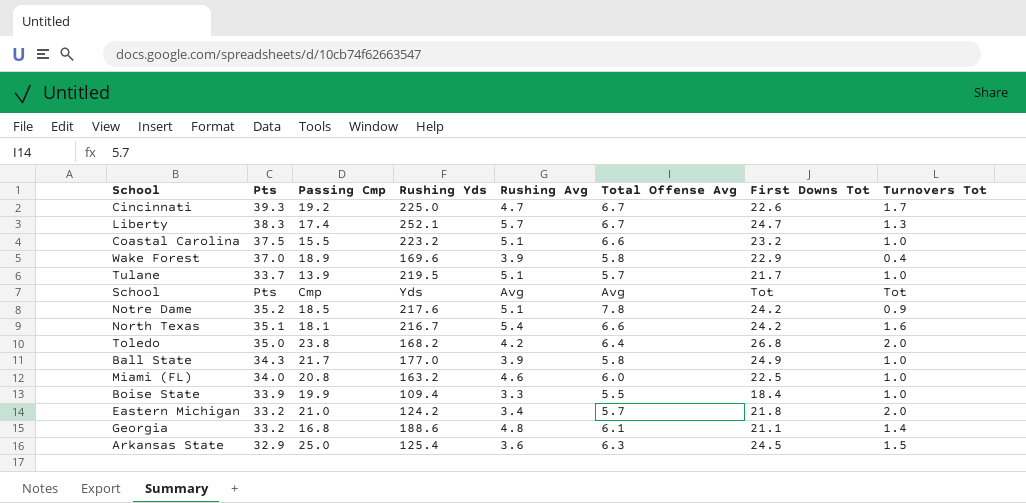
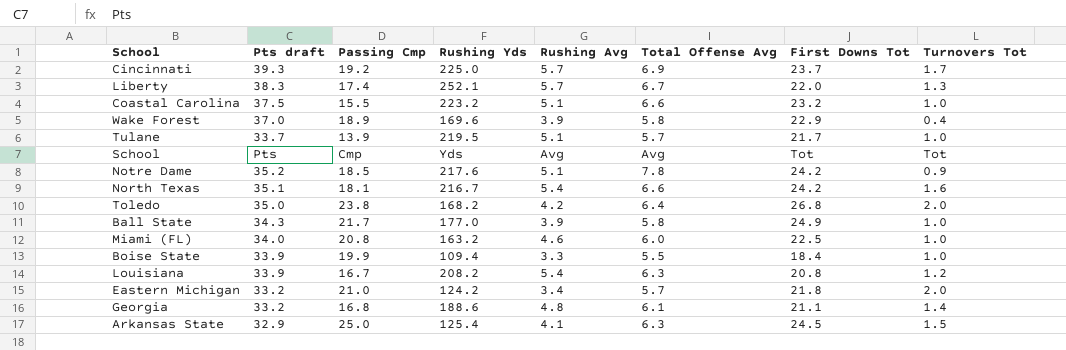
column name: Pts -> Pts draft
Cincinnati | Rushing Avg: 4.7 -> 5.7
Cincinnati | Total Offense Avg: 6.7 -> 6.9
Cincinnati | First Downs Tot: 22.6 -> 23.7
Liberty | First Downs Tot: 24.7 -> 22.0
row Louisiana: none -> 33.9 | 16.7 | 208.2 | 5.4 | 6.3 | 20.8 | 1.2
Arkansas State | Rushing Avg: 3.6 -> 4.1

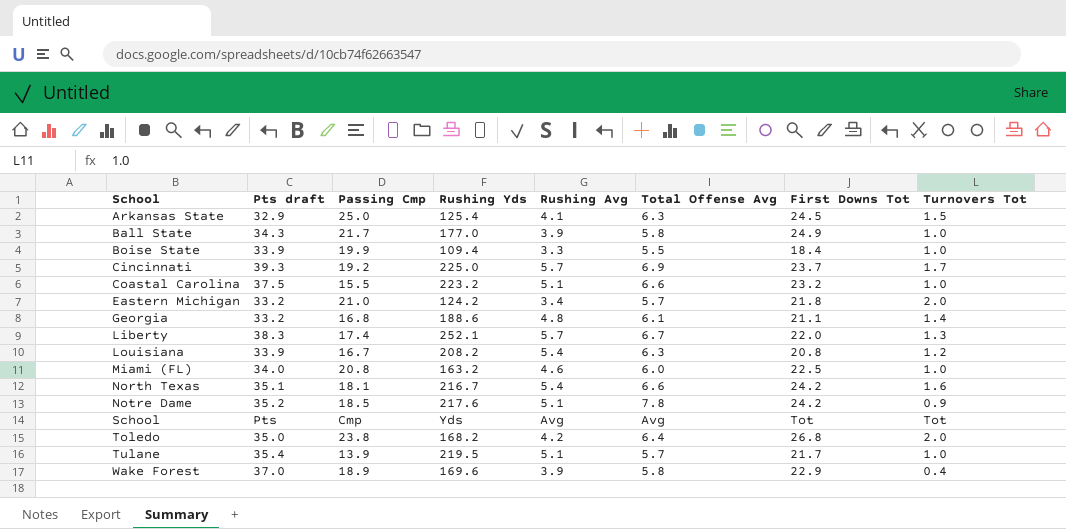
row order: none -> School ascending
Tulane | Pts draft: 33.7 -> 35.4

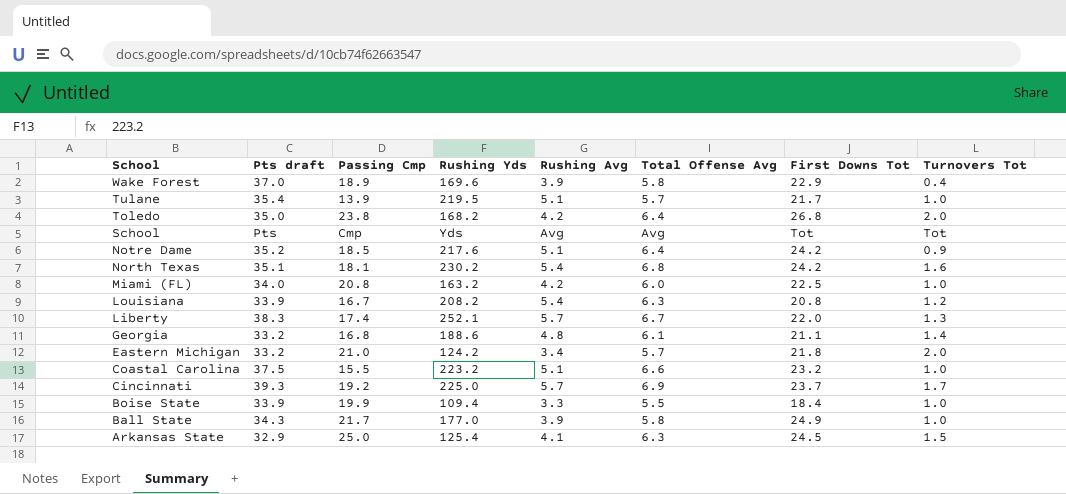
row order: School ascending -> School descending
Notre Dame | Total Offense Avg: 7.8 -> 6.4
North Texas | Rushing Yds: 216.7 -> 230.2
North Texas | Total Offense Avg: 6.6 -> 6.8
Miami (FL) | Rushing Avg: 4.6 -> 4.2

